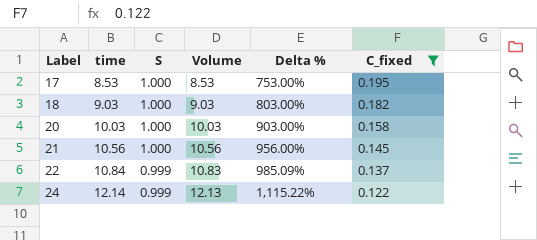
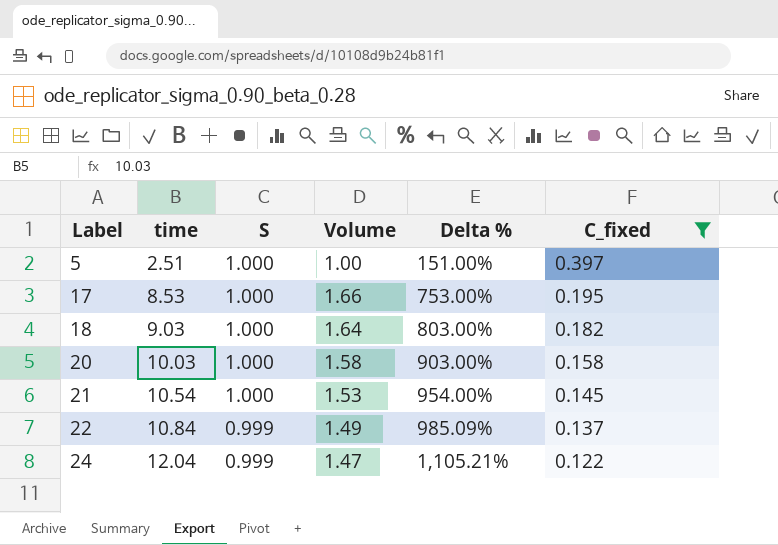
column Volume | formula: [time] * [S] -> [time] * [C_fixed]
row 5: none -> 2.51 | 1.000 | 1.00 | 151.00% | 0.397
21 | time: 10.56 -> 10.54
21 | Delta %: 956.00% -> 954.00%
24 | time: 12.14 -> 12.04
24 | Delta %: 1,115.22% -> 1,105.21%

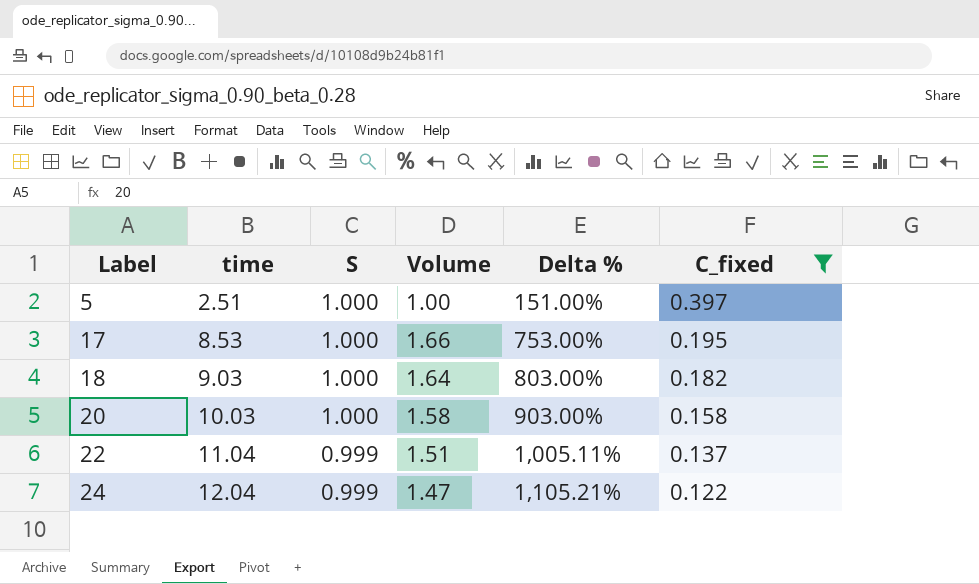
row 21: 10.54 | 1.000 | 1.53 | 954.00% | 0.145 -> none
22 | time: 10.84 -> 11.04
22 | Volume: 1.49 -> 1.51
22 | Delta %: 985.09% -> 1,005.11%

